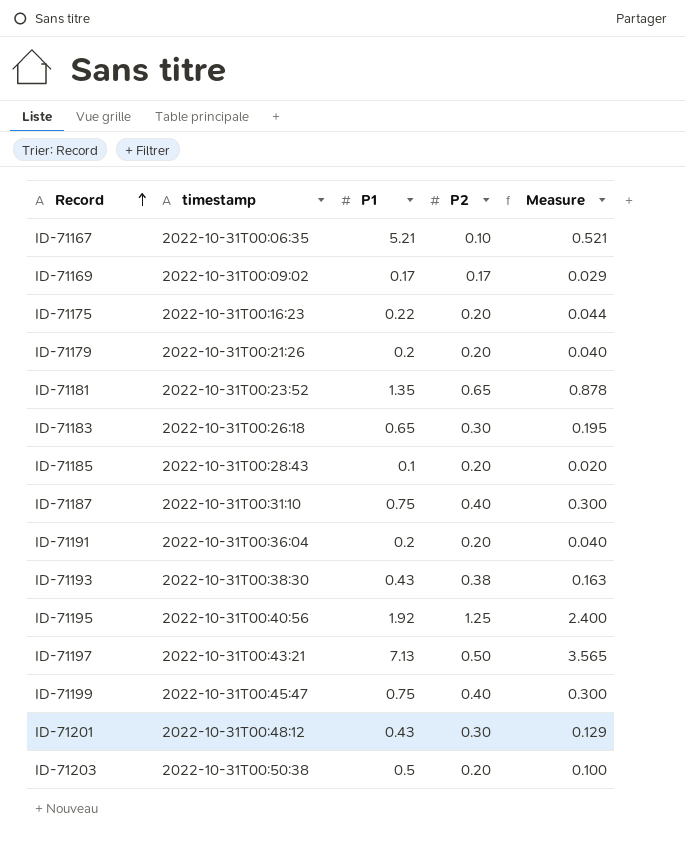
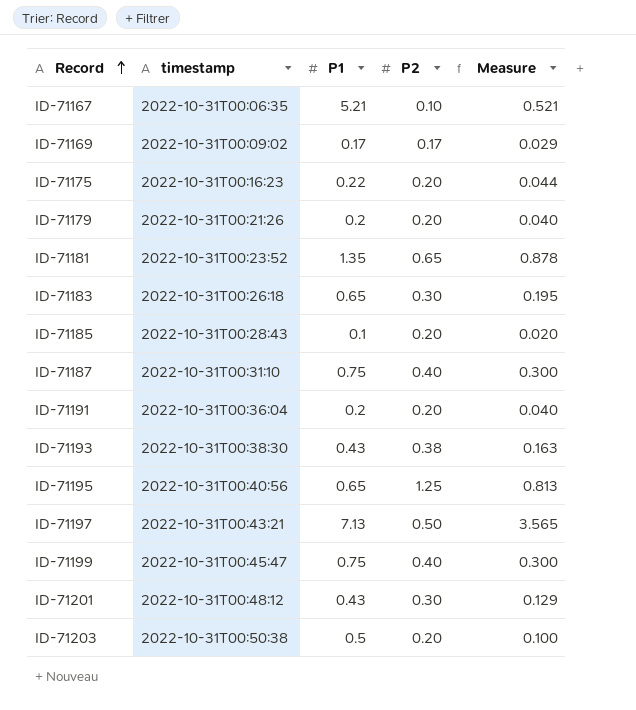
ID-71195 | P1: 1.92 -> 0.65
ID-71195 | Measure: 2.400 -> 0.813

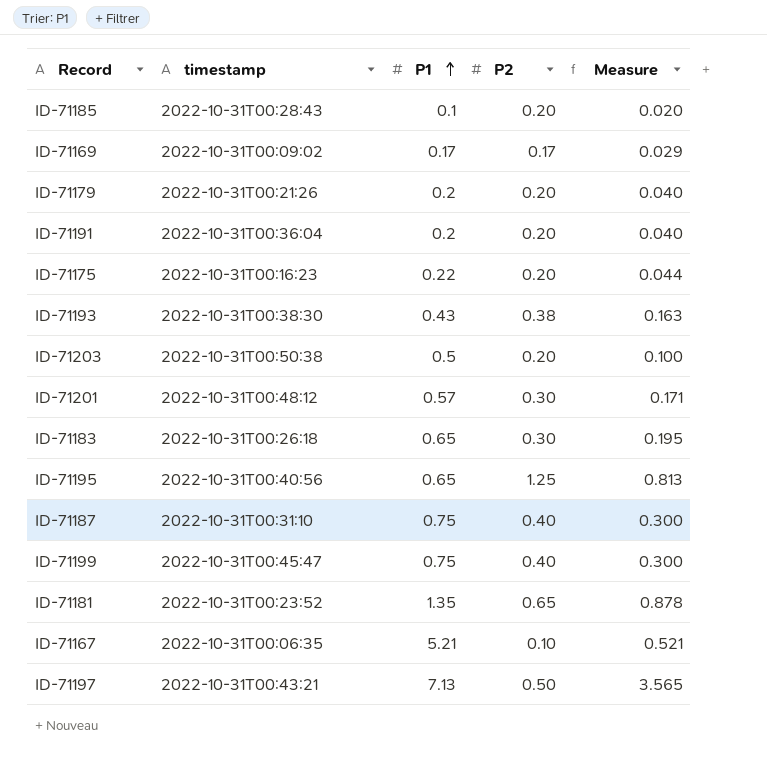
row order: Record ascending -> P1 ascending
ID-71201 | P1: 0.43 -> 0.57
ID-71201 | Measure: 0.129 -> 0.171

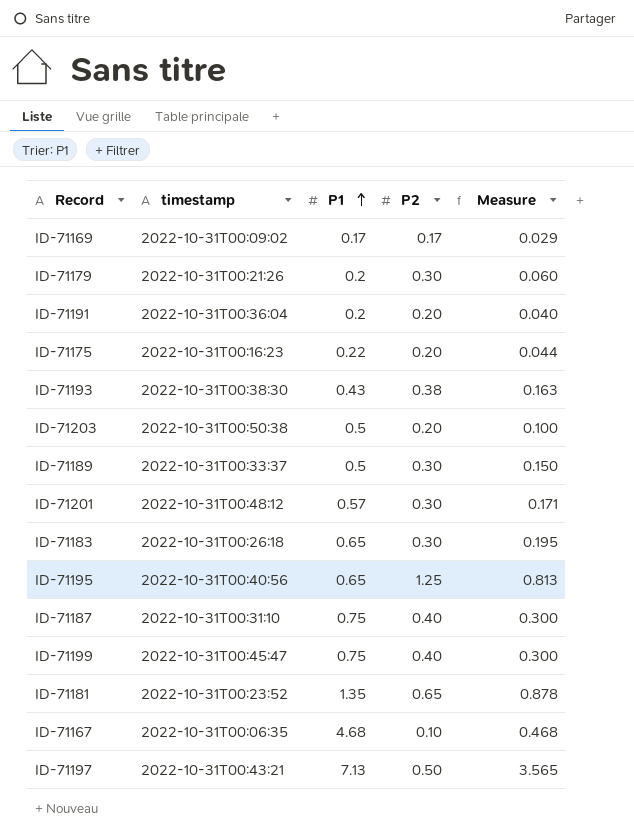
row ID-71185: 2022-10-31T00:28:43 | 0.1 | 0.20 | 0.020 -> none
ID-71179 | P2: 0.20 -> 0.30
ID-71179 | Measure: 0.040 -> 0.060
row ID-71189: none -> 2022-10-31T00:33:37 | 0.5 | 0.30 | 0.150
ID-71167 | P1: 5.21 -> 4.68
ID-71167 | Measure: 0.521 -> 0.468

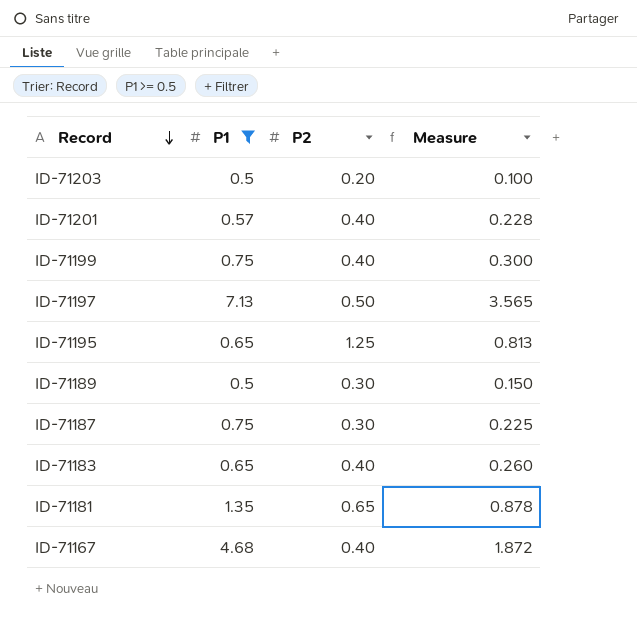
filter: none -> P1 >= 0.5
row order: P1 ascending -> Record descending
column timestamp | position: 2 -> none
ID-71201 | P2: 0.30 -> 0.40
ID-71201 | Measure: 0.171 -> 0.228
ID-71187 | P2: 0.40 -> 0.30
ID-71187 | Measure: 0.300 -> 0.225
ID-71183 | P2: 0.30 -> 0.40
ID-71183 | Measure: 0.195 -> 0.260
ID-71167 | P2: 0.10 -> 0.40
ID-71167 | Measure: 0.468 -> 1.872

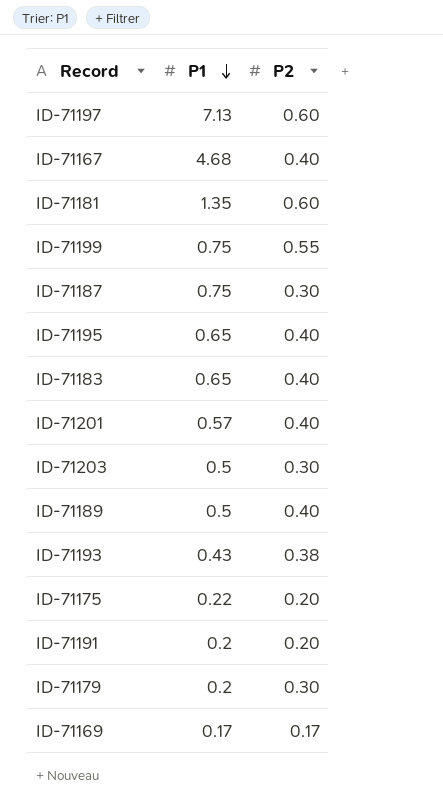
filter: P1 >= 0.5 -> none
row order: Record descending -> P1 descending
column Measure | formula: [P1] * [P2] -> none
ID-71197 | P2: 0.50 -> 0.60
ID-71181 | P2: 0.65 -> 0.60
ID-71199 | P2: 0.40 -> 0.55
ID-71195 | P2: 1.25 -> 0.40
ID-71203 | P2: 0.20 -> 0.30
ID-71189 | P2: 0.30 -> 0.40

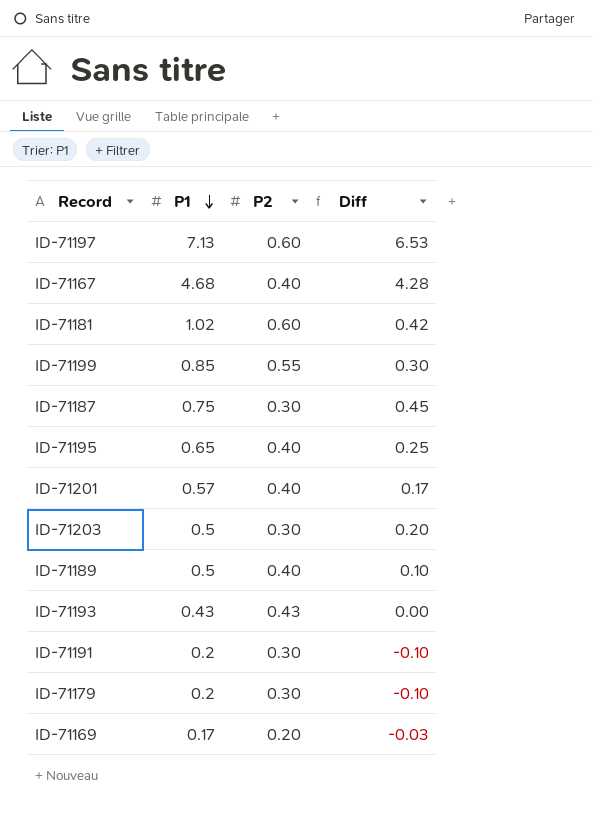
column Diff | formula: none -> [P1] - [P2]
row ID-71183: 0.65 | 0.40 -> none
row ID-71175: 0.22 | 0.20 -> none
ID-71181 | P1: 1.35 -> 1.02
ID-71199 | P1: 0.75 -> 0.85
ID-71193 | P2: 0.38 -> 0.43
ID-71191 | P2: 0.20 -> 0.30
ID-71169 | P2: 0.17 -> 0.20

